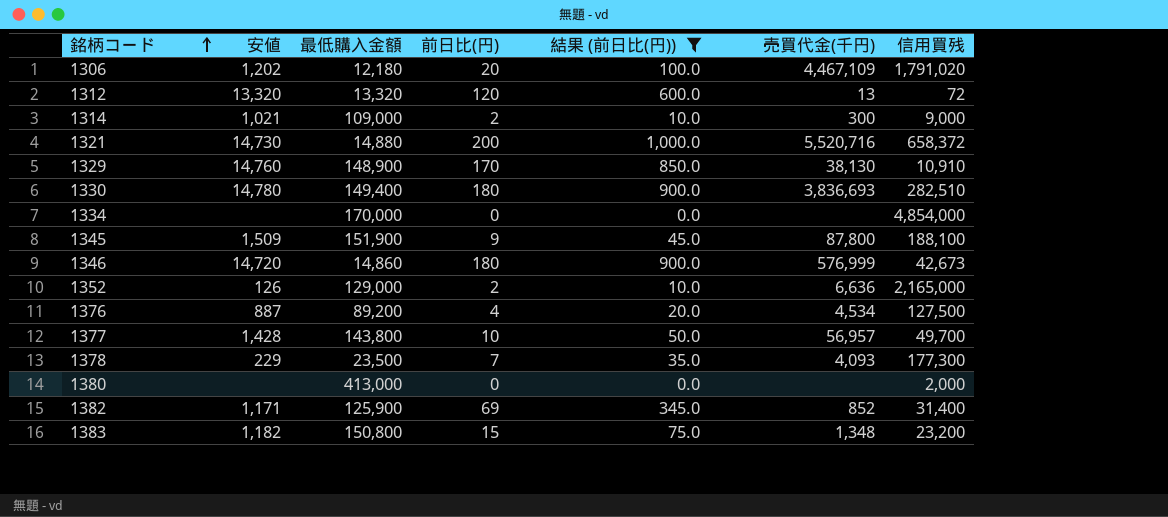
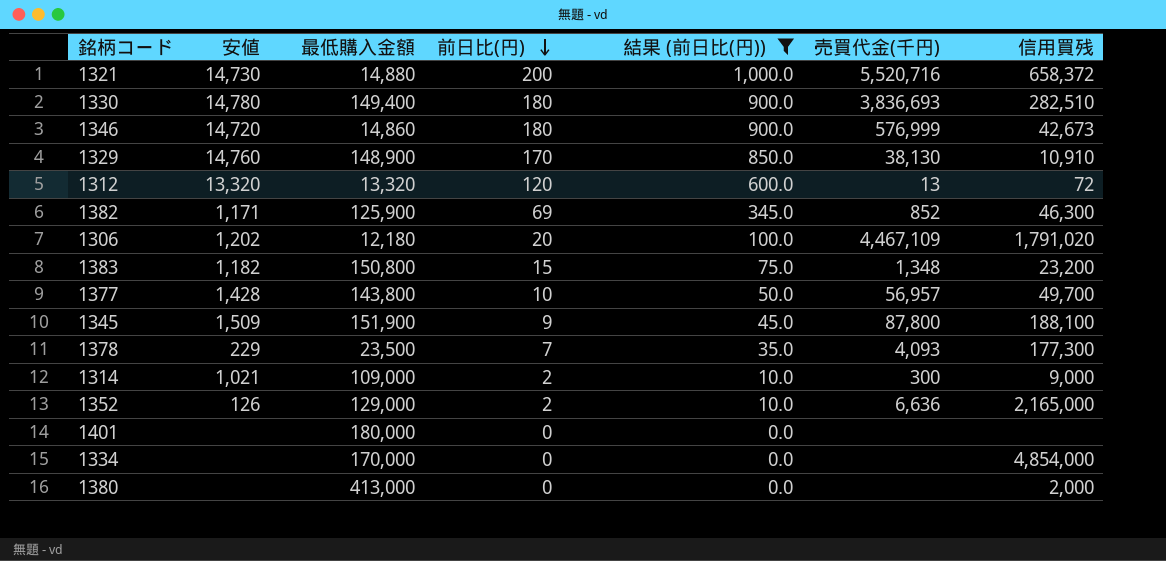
row order: 銘柄コード ascending -> 前日比(円) descending
row 1376: 887 | 89,200 | 4 | 20.0 | 4,534 | 127,500 -> none
1382 | 信用買残: 31,400 -> 46,300
row 1401: none -> none | 180,000 | 0 | 0.0 | none | none

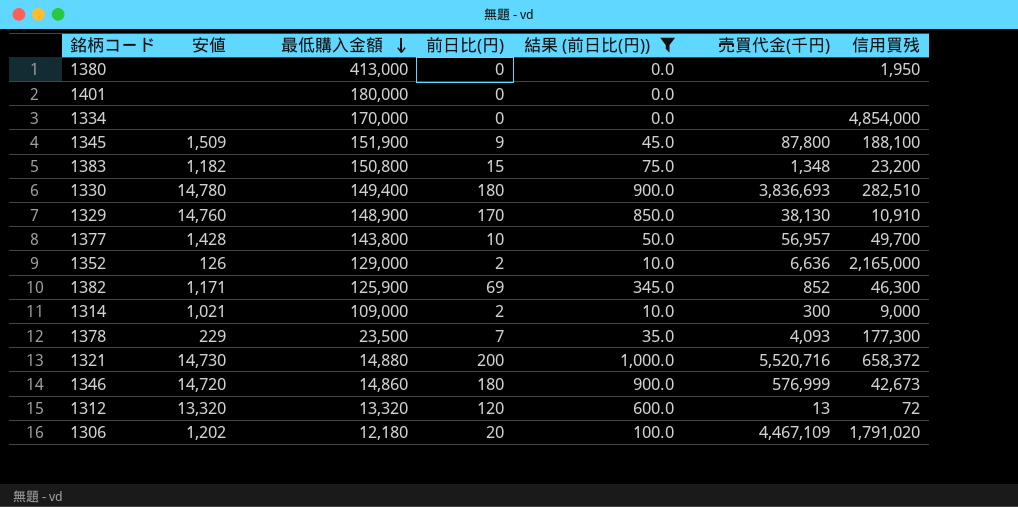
row order: 前日比(円) descending -> 最低購入金額 descending
1380 | 信用買残: 2,000 -> 1,950

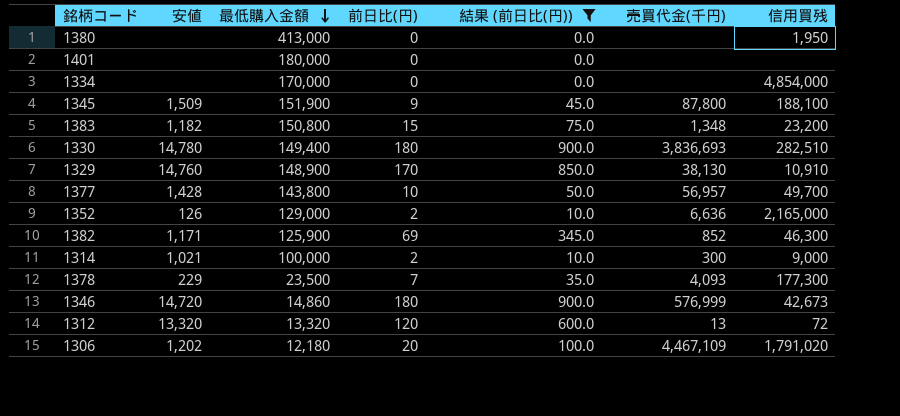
row 1321: 14,730 | 14,880 | 200 | 1,000.0 | 5,520,716 | 658,372 -> none
1314 | 最低購入金額: 109,000 -> 100,000

